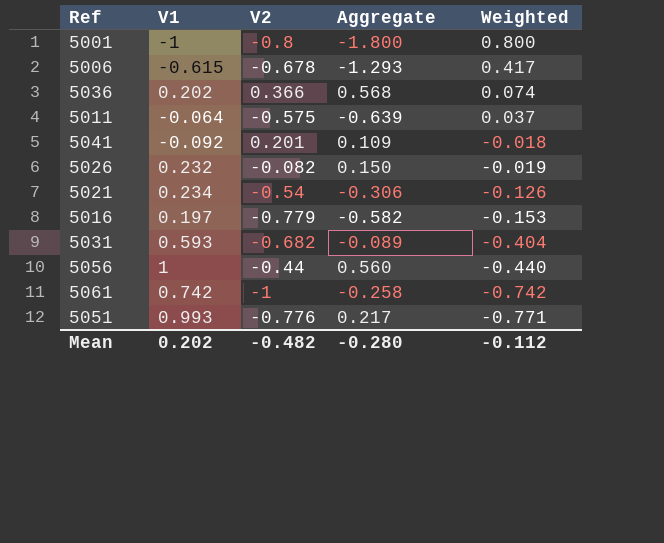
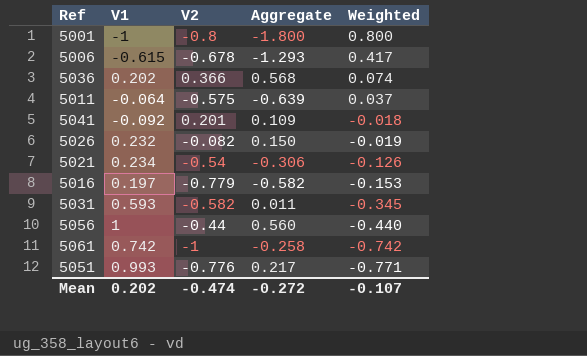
5031 | V2: -0.682 -> -0.582
5031 | Aggregate: -0.089 -> 0.011
5031 | Weighted: -0.404 -> -0.345
Mean | V2: -0.482 -> -0.474
Mean | Aggregate: -0.280 -> -0.272
Mean | Weighted: -0.112 -> -0.107

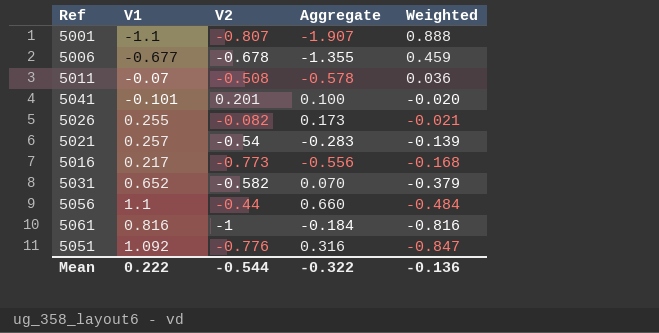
row 5036: 0.202 | 0.366 | 0.568 | 0.074 -> none
5001 | V1: -1 -> -1.1
5001 | V2: -0.8 -> -0.807
5001 | Aggregate: -1.800 -> -1.907
5001 | Weighted: 0.800 -> 0.888
5006 | V1: -0.615 -> -0.677
5006 | Aggregate: -1.293 -> -1.355
5006 | Weighted: 0.417 -> 0.459
5011 | V1: -0.064 -> -0.07
5011 | V2: -0.575 -> -0.508
5011 | Aggregate: -0.639 -> -0.578
5011 | Weighted: 0.037 -> 0.036
5041 | V1: -0.092 -> -0.101
5041 | Aggregate: 0.109 -> 0.100
5041 | Weighted: -0.018 -> -0.020
5026 | V1: 0.232 -> 0.255
5026 | Aggregate: 0.150 -> 0.173
5026 | Weighted: -0.019 -> -0.021
5021 | V1: 0.234 -> 0.257
5021 | Aggregate: -0.306 -> -0.283
5021 | Weighted: -0.126 -> -0.139
5016 | V1: 0.197 -> 0.217
5016 | V2: -0.779 -> -0.773
5016 | Aggregate: -0.582 -> -0.556
5016 | Weighted: -0.153 -> -0.168
5031 | V1: 0.593 -> 0.652
5031 | Aggregate: 0.011 -> 0.070
5031 | Weighted: -0.345 -> -0.379
5056 | V1: 1 -> 1.1
5056 | Aggregate: 0.560 -> 0.660
5056 | Weighted: -0.440 -> -0.484
5061 | V1: 0.742 -> 0.816
5061 | Aggregate: -0.258 -> -0.184
5061 | Weighted: -0.742 -> -0.816
5051 | V1: 0.993 -> 1.092
5051 | Aggregate: 0.217 -> 0.316
5051 | Weighted: -0.771 -> -0.847
Mean | V1: 0.202 -> 0.222
Mean | V2: -0.474 -> -0.544
Mean | Aggregate: -0.272 -> -0.322
Mean | Weighted: -0.107 -> -0.136

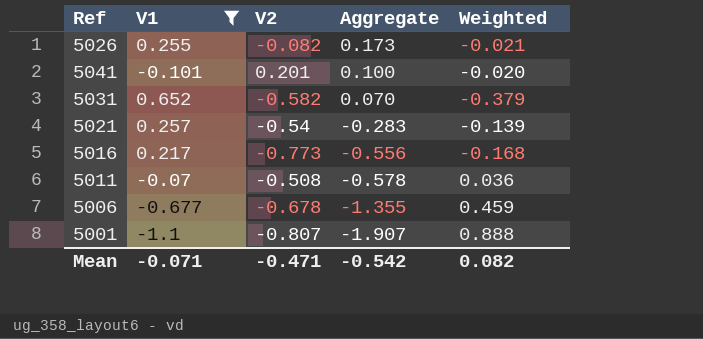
filter: none -> V1 <= 0.652
row order: Weighted descending -> Aggregate descending
Mean | V1: 0.222 -> -0.071
Mean | V2: -0.544 -> -0.471
Mean | Aggregate: -0.322 -> -0.542
Mean | Weighted: -0.136 -> 0.082

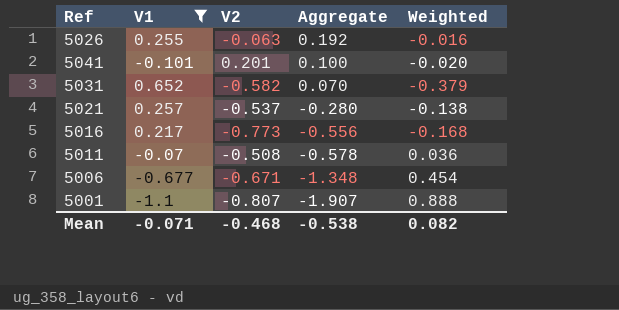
5026 | V2: -0.082 -> -0.063
5026 | Aggregate: 0.173 -> 0.192
5026 | Weighted: -0.021 -> -0.016
5021 | V2: -0.54 -> -0.537
5021 | Aggregate: -0.283 -> -0.280
5021 | Weighted: -0.139 -> -0.138
5006 | V2: -0.678 -> -0.671
5006 | Aggregate: -1.355 -> -1.348
5006 | Weighted: 0.459 -> 0.454
Mean | V2: -0.471 -> -0.468
Mean | Aggregate: -0.542 -> -0.538

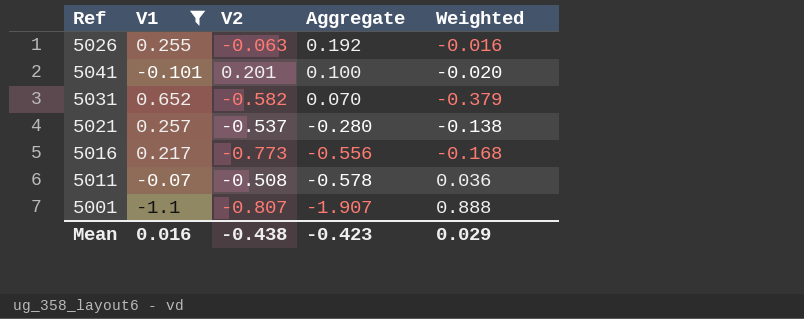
row 5006: -0.677 | -0.671 | -1.348 | 0.454 -> none
Mean | V1: -0.071 -> 0.016
Mean | V2: -0.468 -> -0.438
Mean | Aggregate: -0.538 -> -0.423
Mean | Weighted: 0.082 -> 0.029

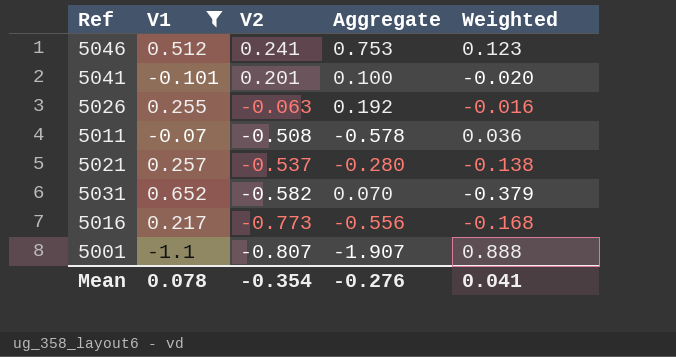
row order: Aggregate descending -> V2 descending
row 5046: none -> 0.512 | 0.241 | 0.753 | 0.123
Mean | V1: 0.016 -> 0.078
Mean | V2: -0.438 -> -0.354
Mean | Aggregate: -0.423 -> -0.276
Mean | Weighted: 0.029 -> 0.041

